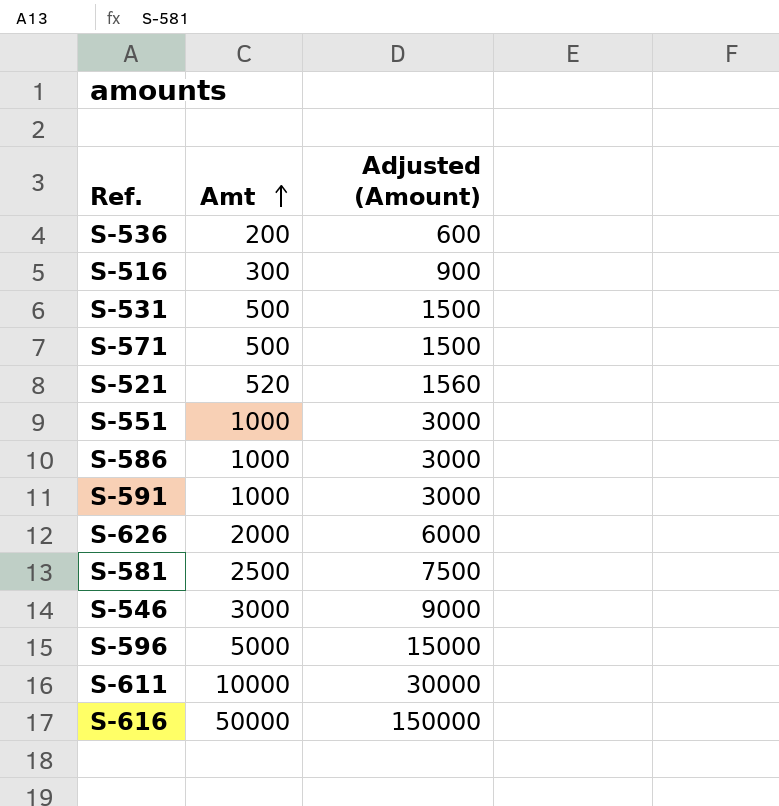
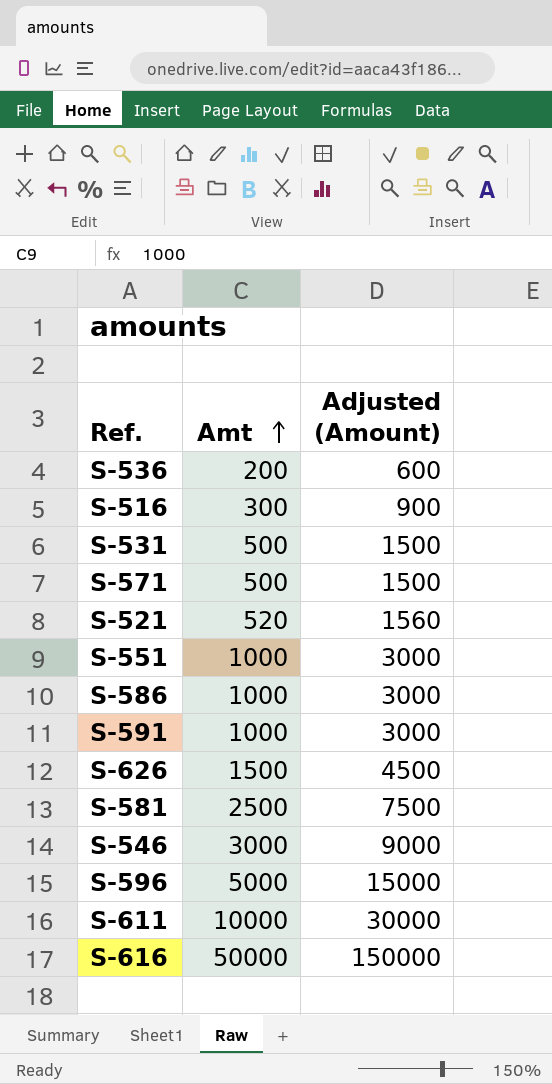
S-626 | Amt: 2000 -> 1500
S-626 | Adjusted (Amount): 6000 -> 4500

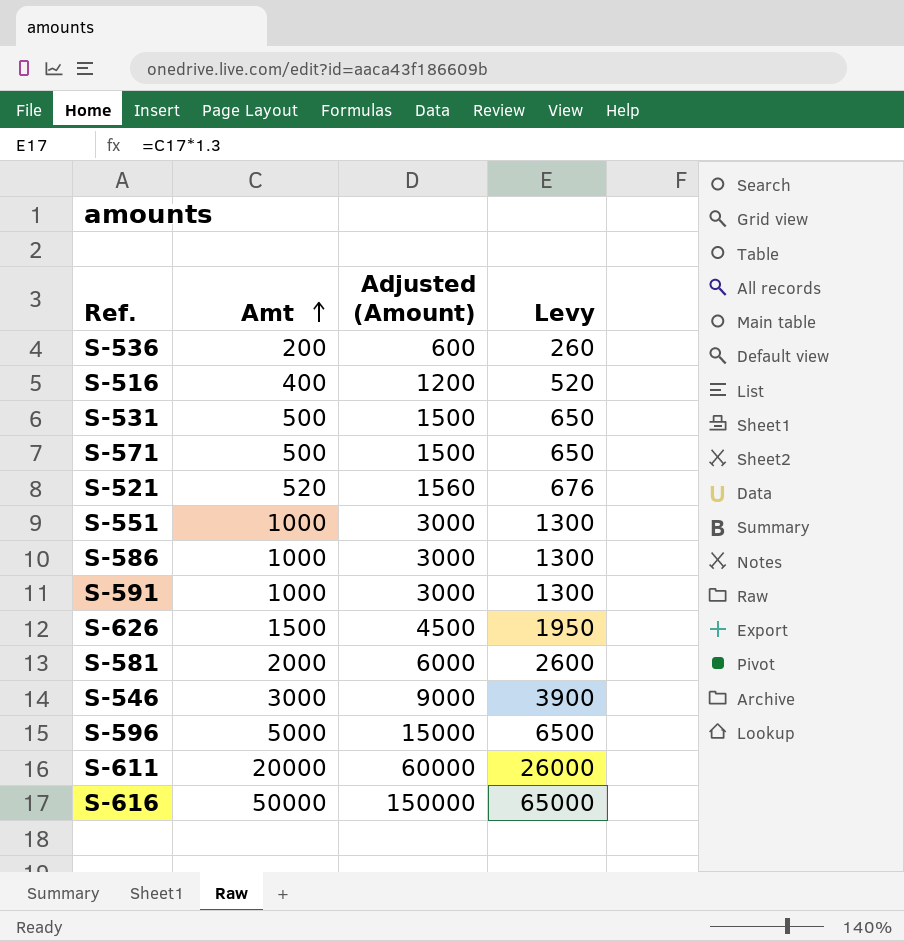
column Levy | formula: none -> [Amt] * 1.3
S-516 | Amt: 300 -> 400
S-516 | Adjusted (Amount): 900 -> 1200
S-581 | Amt: 2500 -> 2000
S-581 | Adjusted (Amount): 7500 -> 6000
S-611 | Amt: 10000 -> 20000
S-611 | Adjusted (Amount): 30000 -> 60000

